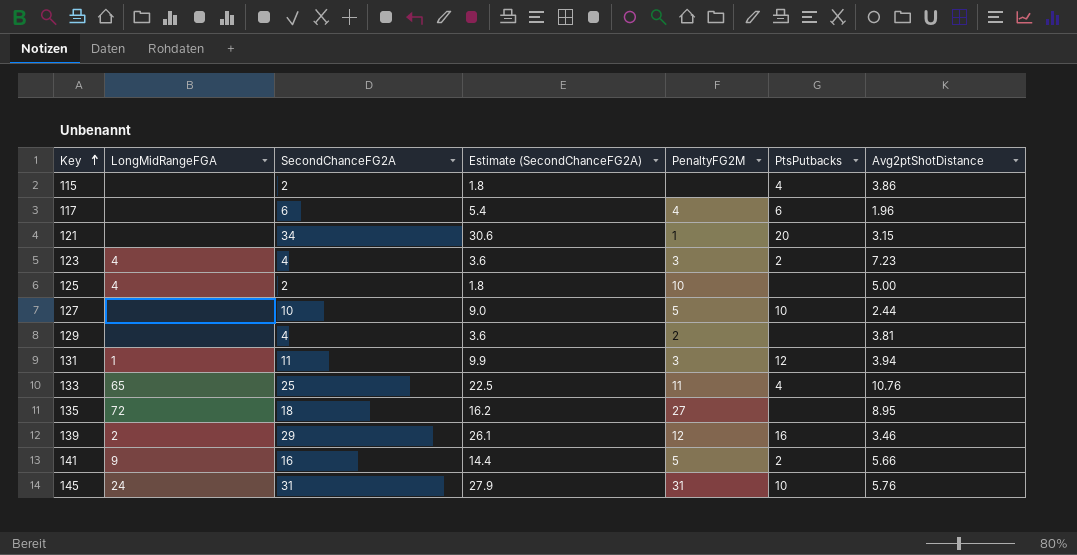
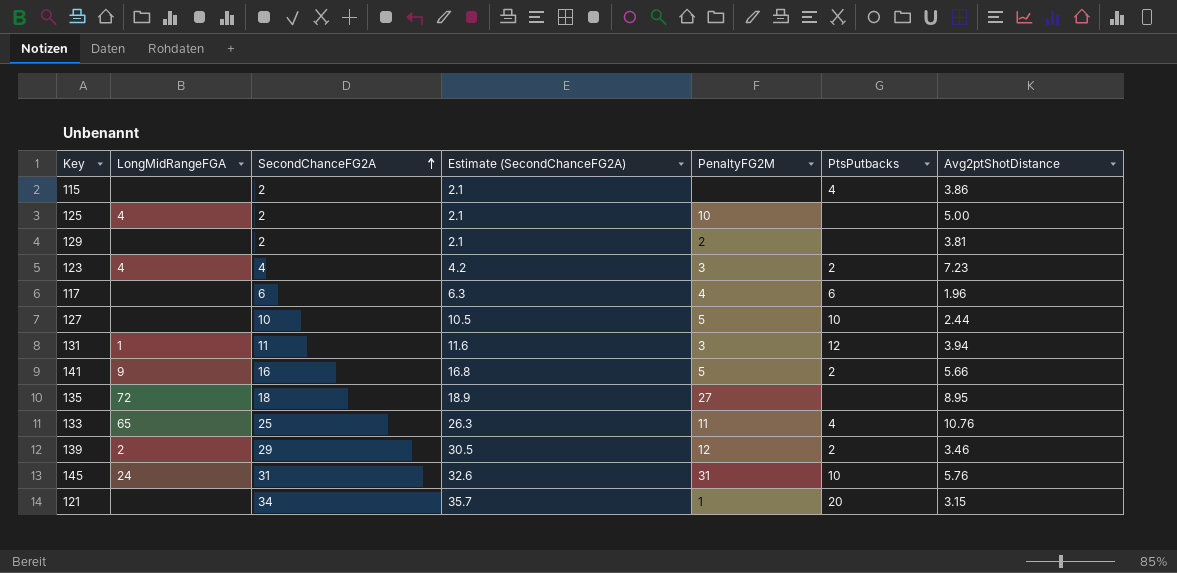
row order: Key ascending -> SecondChanceFG2A ascending
column Estimate (SecondChanceFG2A) | formula: [SecondChanceFG2A] * 0.9 -> [SecondChanceFG2A] * 1.05
129 | SecondChanceFG2A: 4 -> 2
139 | PtsPutbacks: 16 -> 2

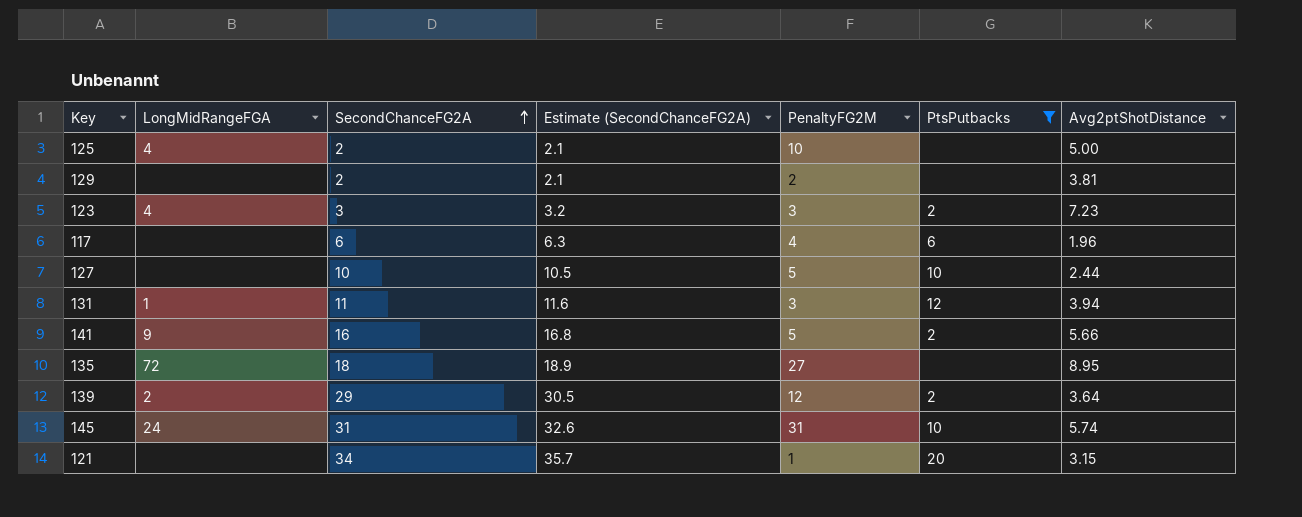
filter: none -> PtsPutbacks != 4
123 | SecondChanceFG2A: 4 -> 3
123 | Estimate (SecondChanceFG2A): 4.2 -> 3.2
139 | Avg2ptShotDistance: 3.46 -> 3.64
145 | Avg2ptShotDistance: 5.76 -> 5.74

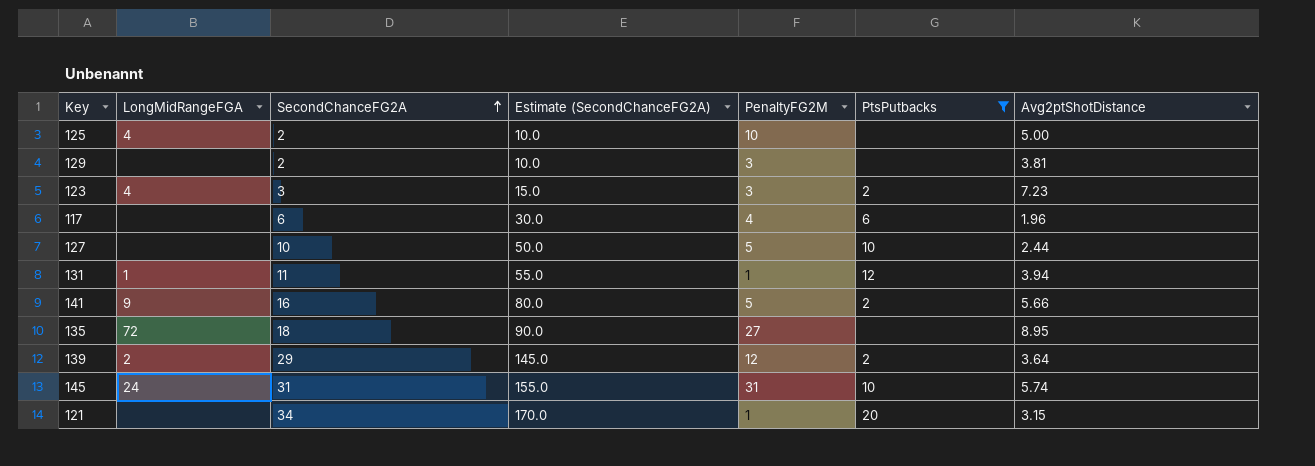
column Estimate (SecondChanceFG2A) | formula: [SecondChanceFG2A] * 1.05 -> [SecondChanceFG2A] * 5
129 | PenaltyFG2M: 2 -> 3
131 | PenaltyFG2M: 3 -> 1

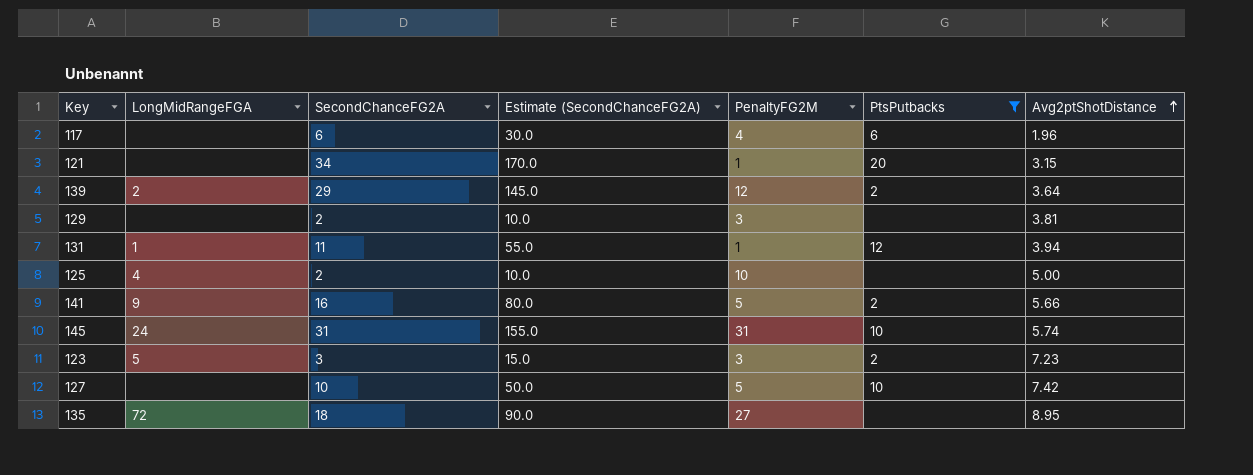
row order: SecondChanceFG2A ascending -> Avg2ptShotDistance ascending
123 | LongMidRangeFGA: 4 -> 5
127 | Avg2ptShotDistance: 2.44 -> 7.42

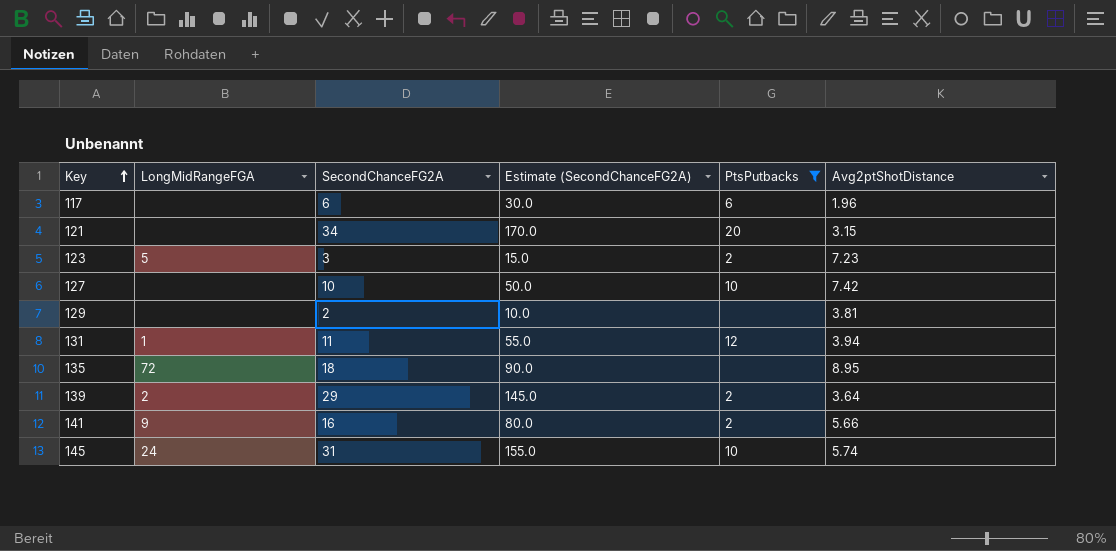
row order: Avg2ptShotDistance ascending -> Key ascending
column PenaltyFG2M | position: 5 -> none
row 125: 4 | 2 | 10.0 | 10 | none | 5.00 -> none

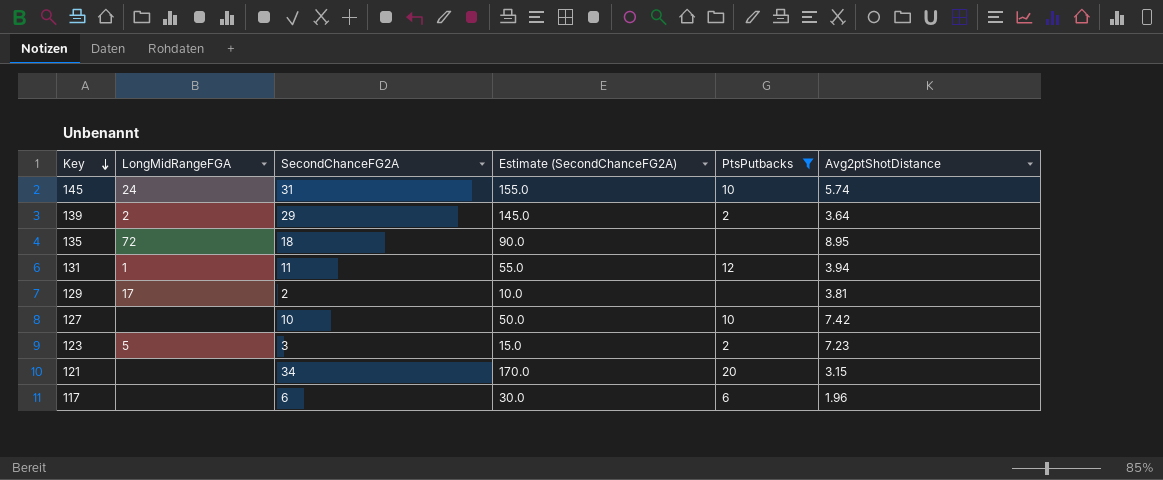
row order: Key ascending -> Key descending
row 141: 9 | 16 | 80.0 | 2 | 5.66 -> none
129 | LongMidRangeFGA: none -> 17

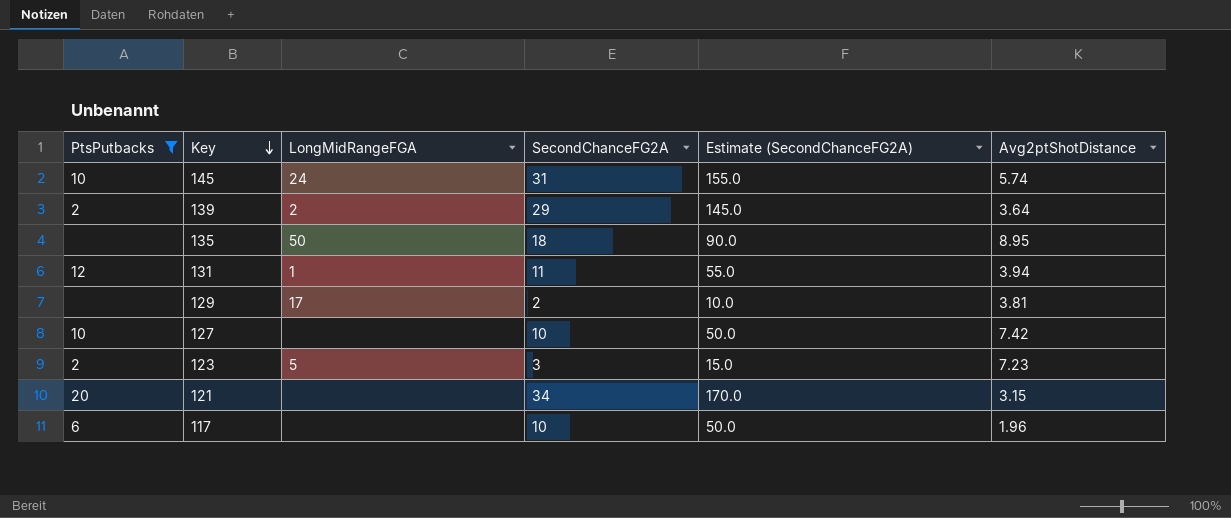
column PtsPutbacks | position: 5 -> 1
135 | LongMidRangeFGA: 72 -> 50
117 | SecondChanceFG2A: 6 -> 10
117 | Estimate (SecondChanceFG2A): 30.0 -> 50.0

